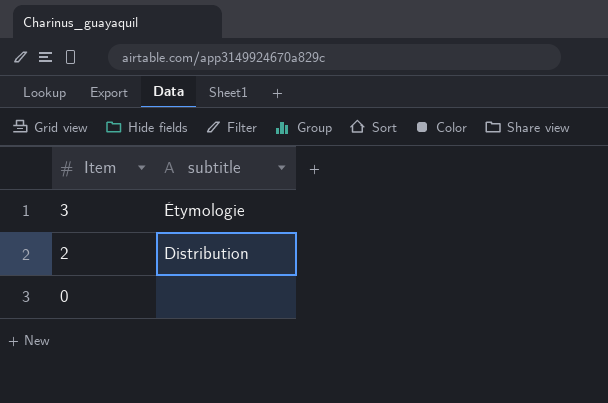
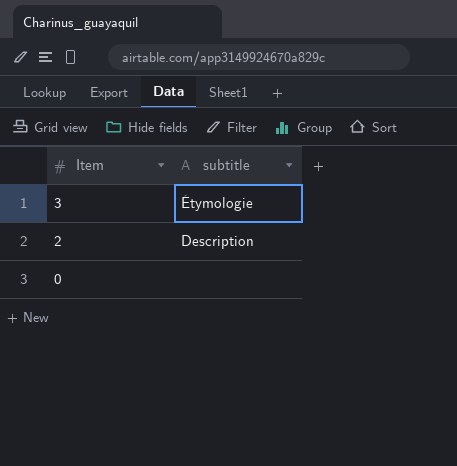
2 | subtitle: Distribution -> Description

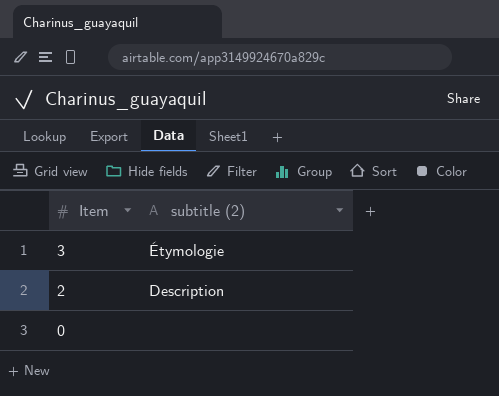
column name: subtitle -> subtitle (2)

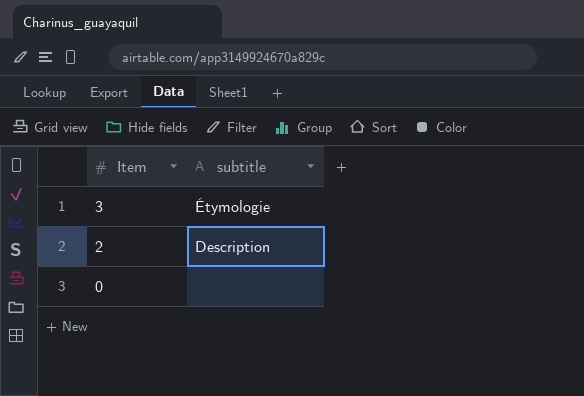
column name: subtitle (2) -> subtitle

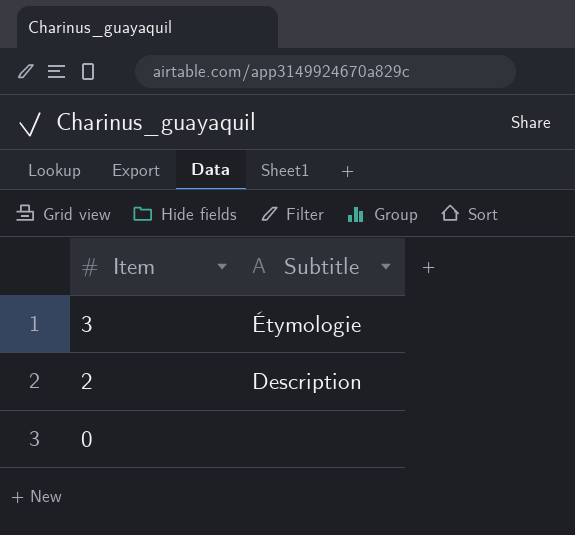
column name: subtitle -> Subtitle

